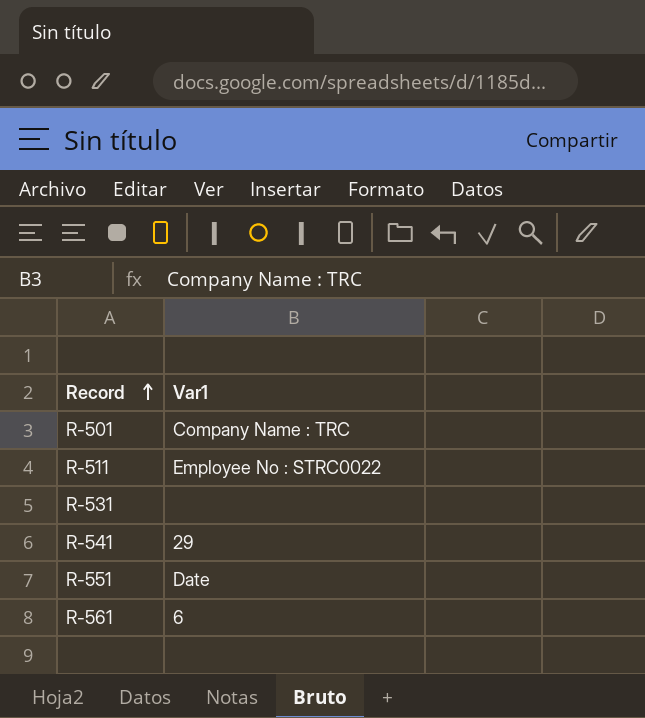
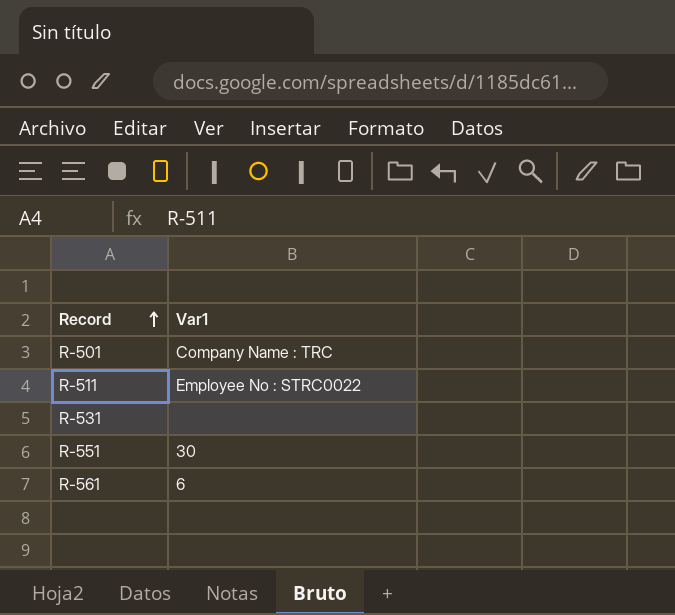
row R-541: 29 -> none
R-551 | Var1: Date -> 30

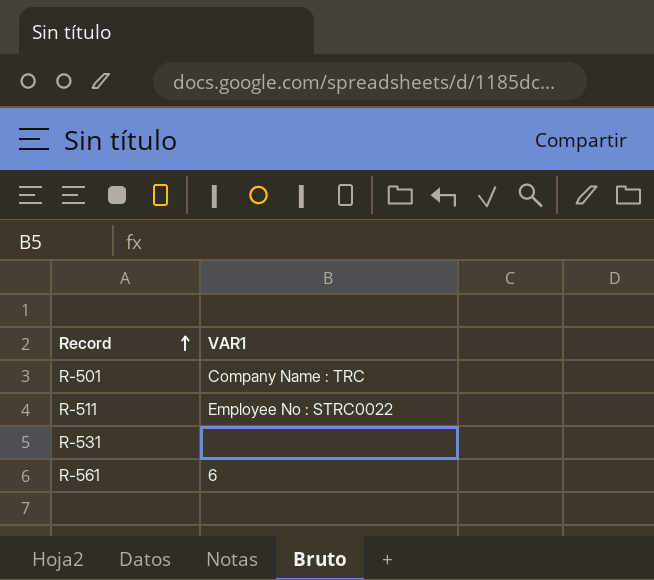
column name: Var1 -> VAR1
row R-551: 30 -> none

